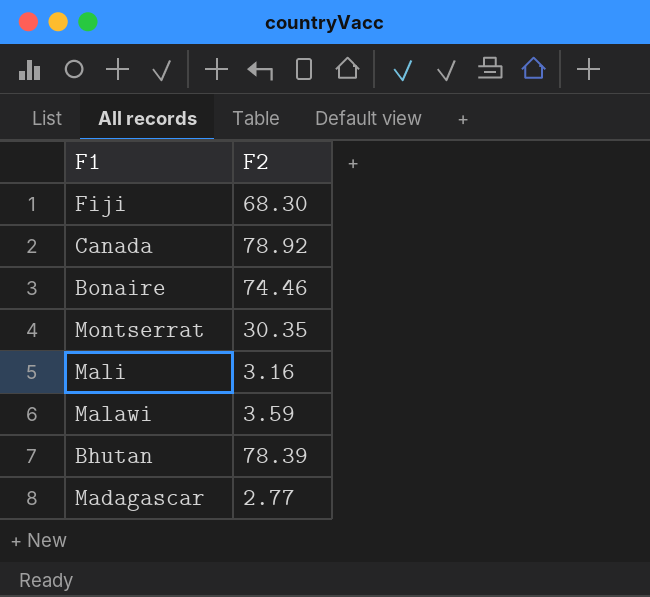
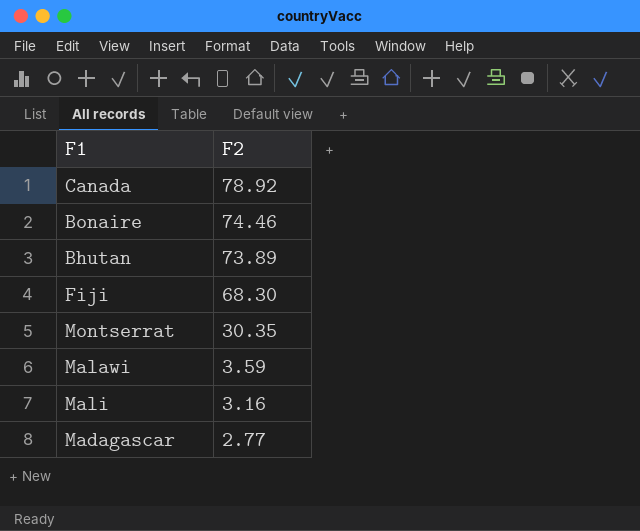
row order: none -> F2 descending
Bhutan | F2: 78.39 -> 73.89

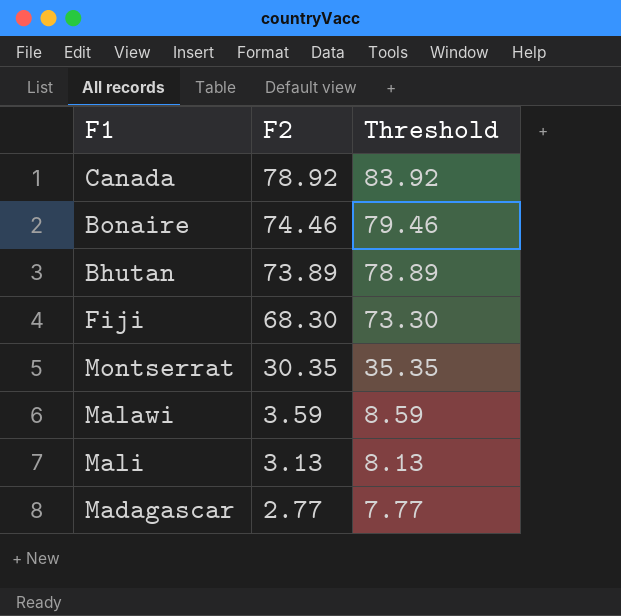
column Threshold | formula: none -> [F2] + 5
Mali | F2: 3.16 -> 3.13

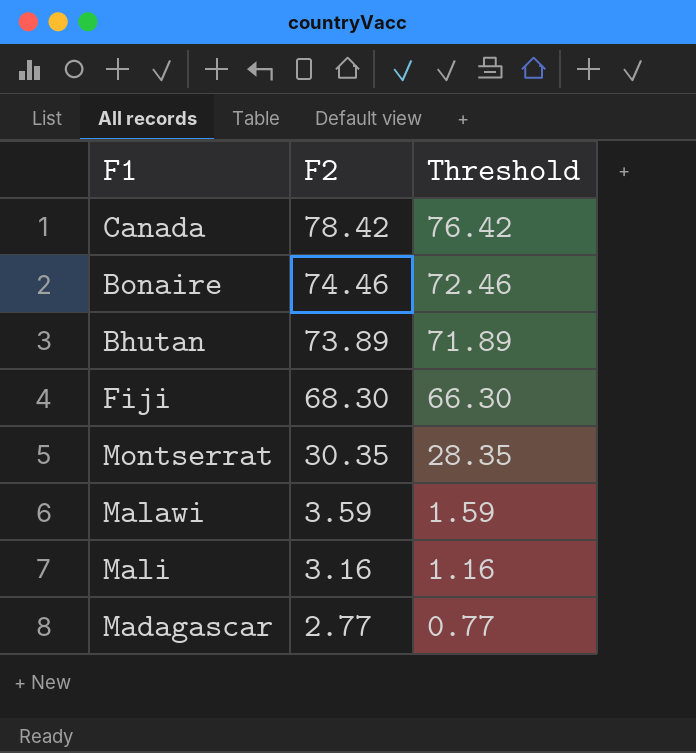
column Threshold | formula: [F2] + 5 -> [F2] - 2
Canada | F2: 78.92 -> 78.42
Mali | F2: 3.13 -> 3.16

